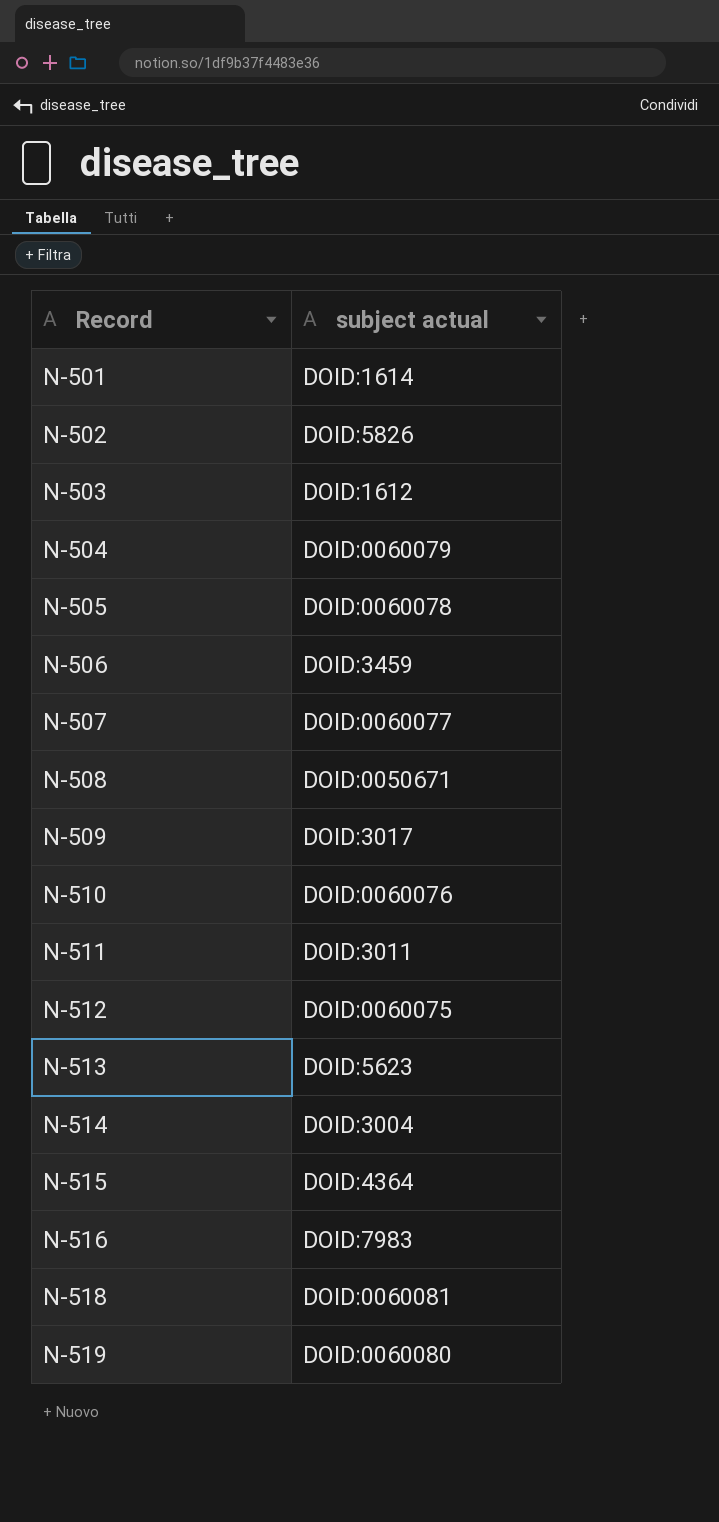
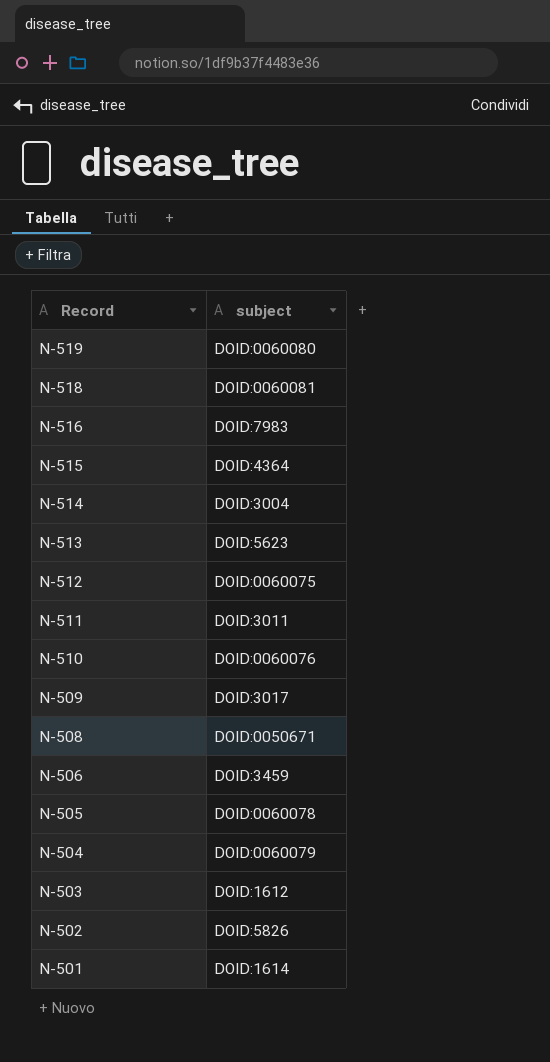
row order: Record ascending -> Record descending
column name: subject actual -> subject
row N-507: DOID:0060077 -> none

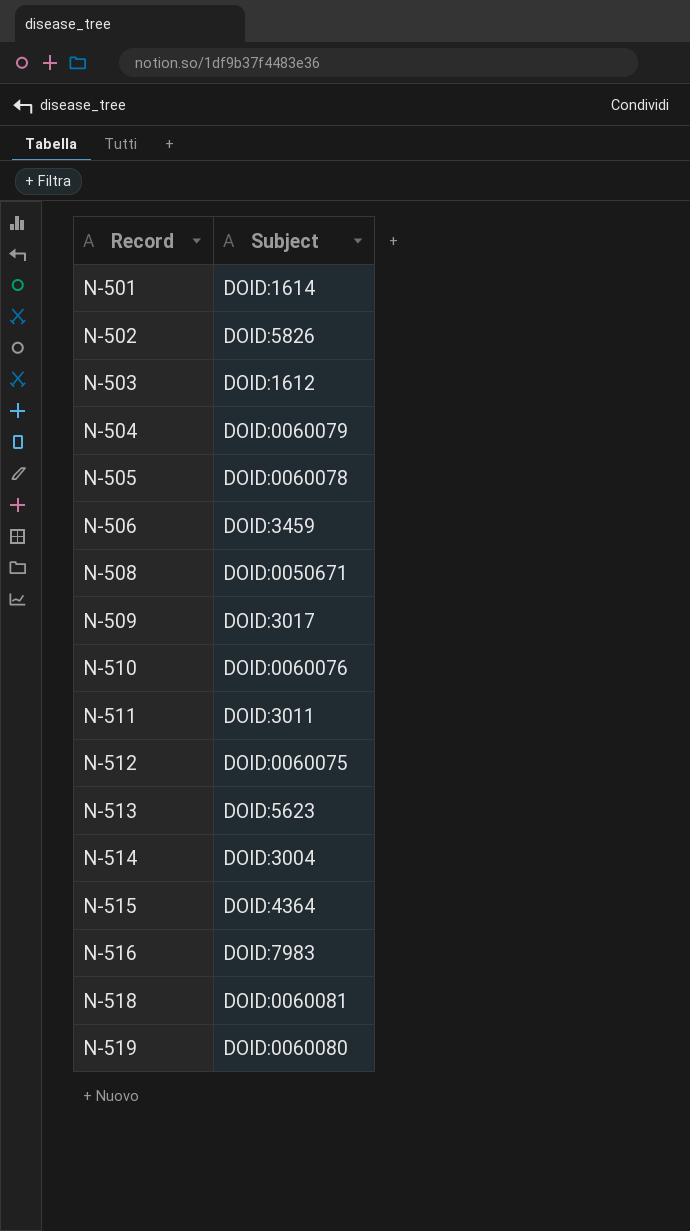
row order: Record descending -> Record ascending
column name: subject -> Subject

